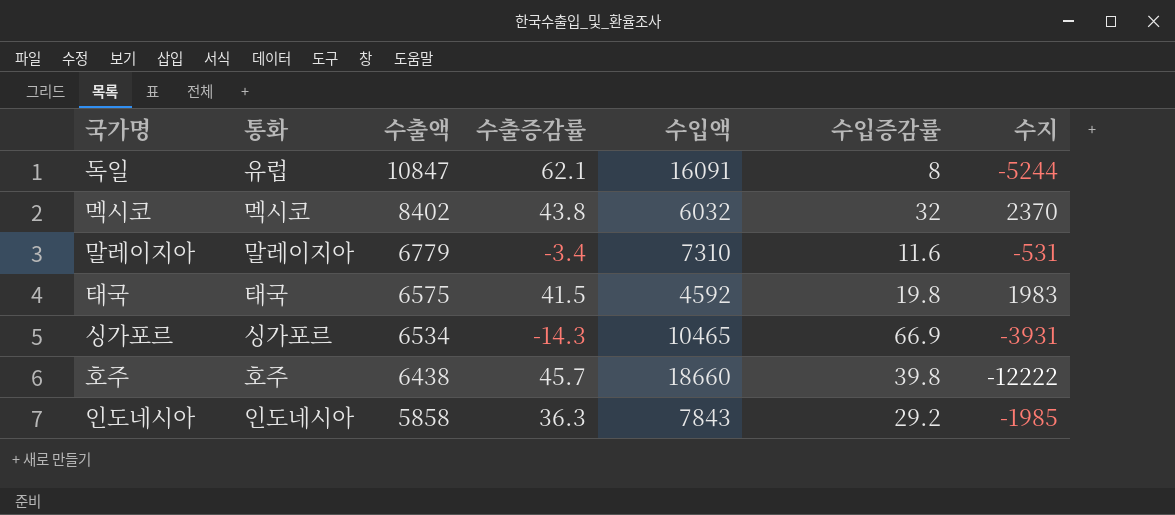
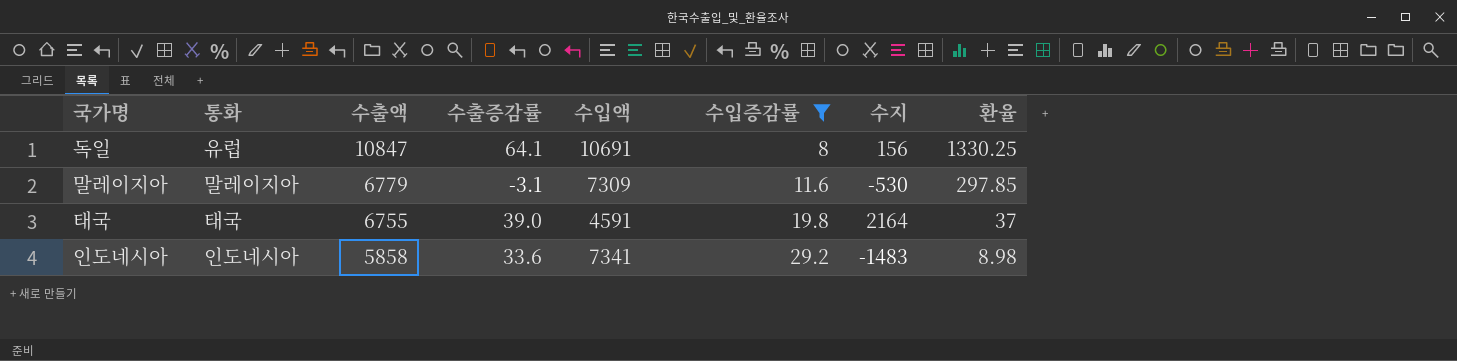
filter: none -> 수입증감률 <= 29.2
column 환율 | position: none -> 8
독일 | 수출증감률: 62.1 -> 64.1
독일 | 수입액: 16091 -> 10691
독일 | 수지: -5244 -> 156
말레이지아 | 수출증감률: -3.4 -> -3.1
말레이지아 | 수입액: 7310 -> 7309
말레이지아 | 수지: -531 -> -530
태국 | 수출액: 6575 -> 6755
태국 | 수출증감률: 41.5 -> 39.0
태국 | 수입액: 4592 -> 4591
태국 | 수지: 1983 -> 2164
인도네시아 | 수출증감률: 36.3 -> 33.6
인도네시아 | 수입액: 7843 -> 7341
인도네시아 | 수지: -1985 -> -1483

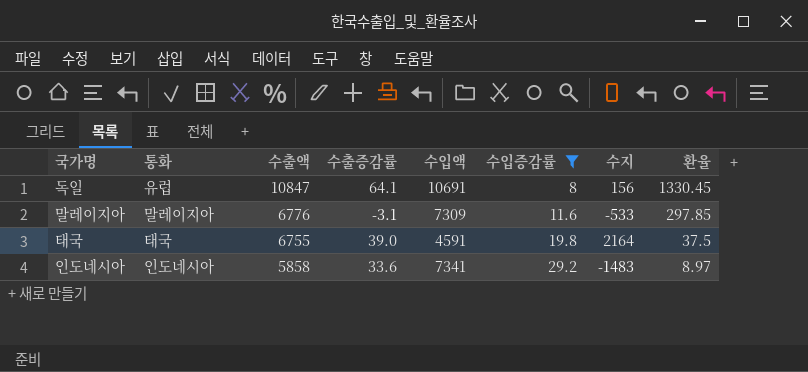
독일 | 환율: 1330.25 -> 1330.45
말레이지아 | 수출액: 6779 -> 6776
말레이지아 | 수지: -530 -> -533
태국 | 환율: 37 -> 37.5
인도네시아 | 환율: 8.98 -> 8.97

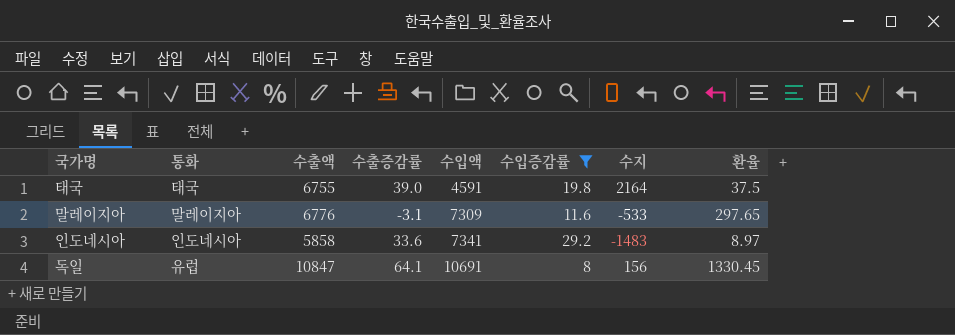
row order: 수출액 descending -> 수입액 ascending
말레이지아 | 환율: 297.85 -> 297.65

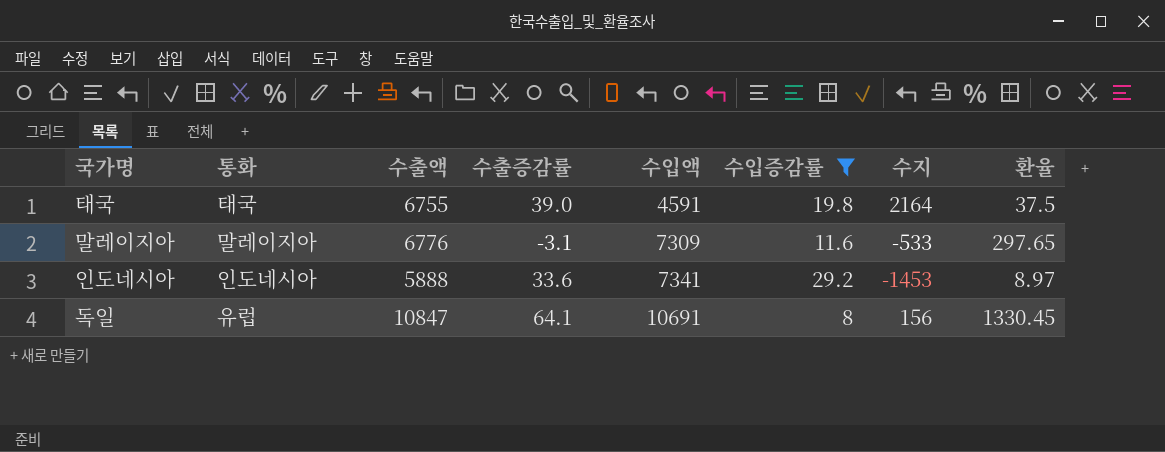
인도네시아 | 수출액: 5858 -> 5888
인도네시아 | 수지: -1483 -> -1453

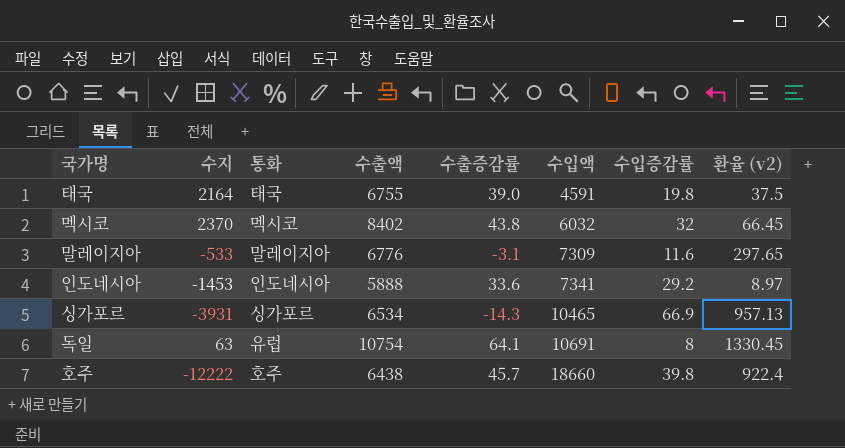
filter: 수입증감률 <= 29.2 -> none
column 수지 | position: 7 -> 2
column name: 환율 -> 환율 (v2)
독일 | 수지: 156 -> 63
독일 | 수출액: 10847 -> 10754

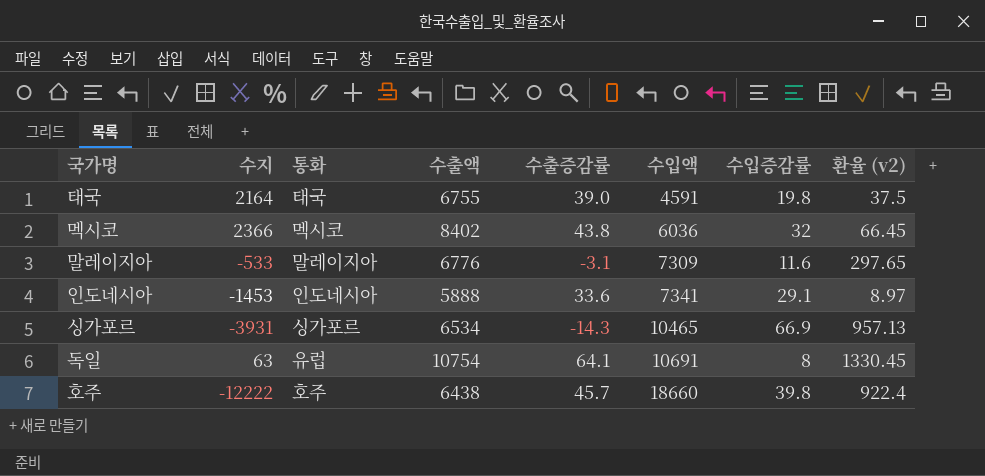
멕시코 | 수지: 2370 -> 2366
멕시코 | 수입액: 6032 -> 6036
인도네시아 | 수입증감률: 29.2 -> 29.1

